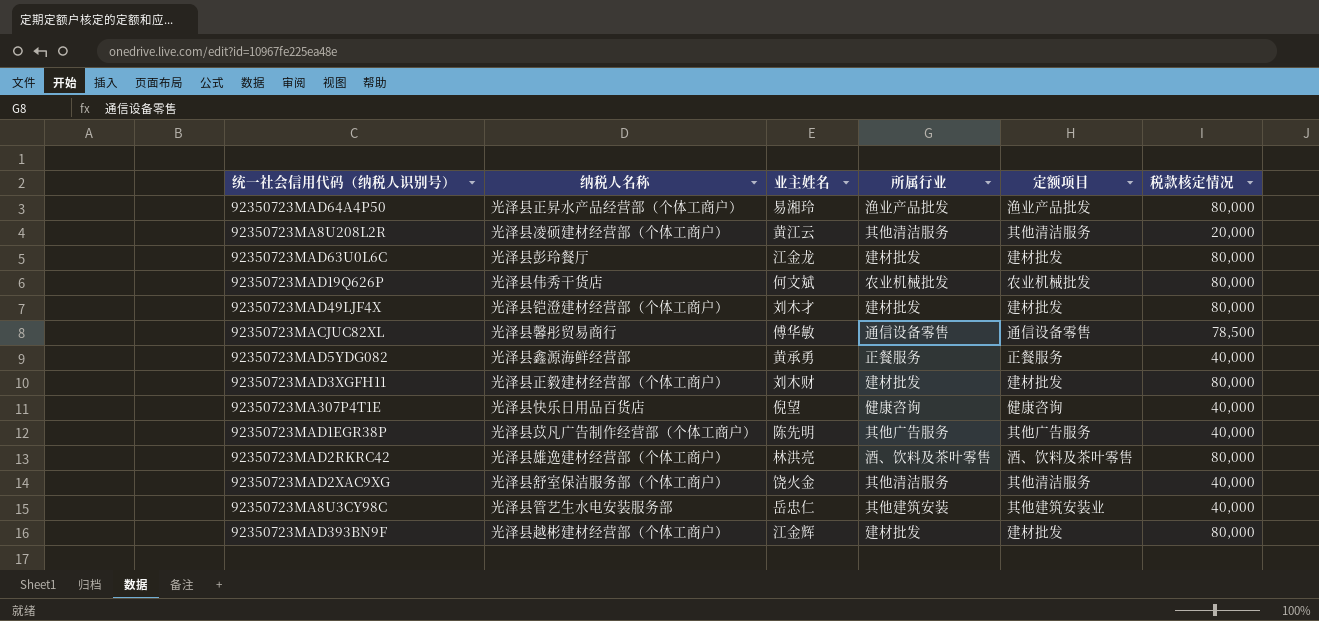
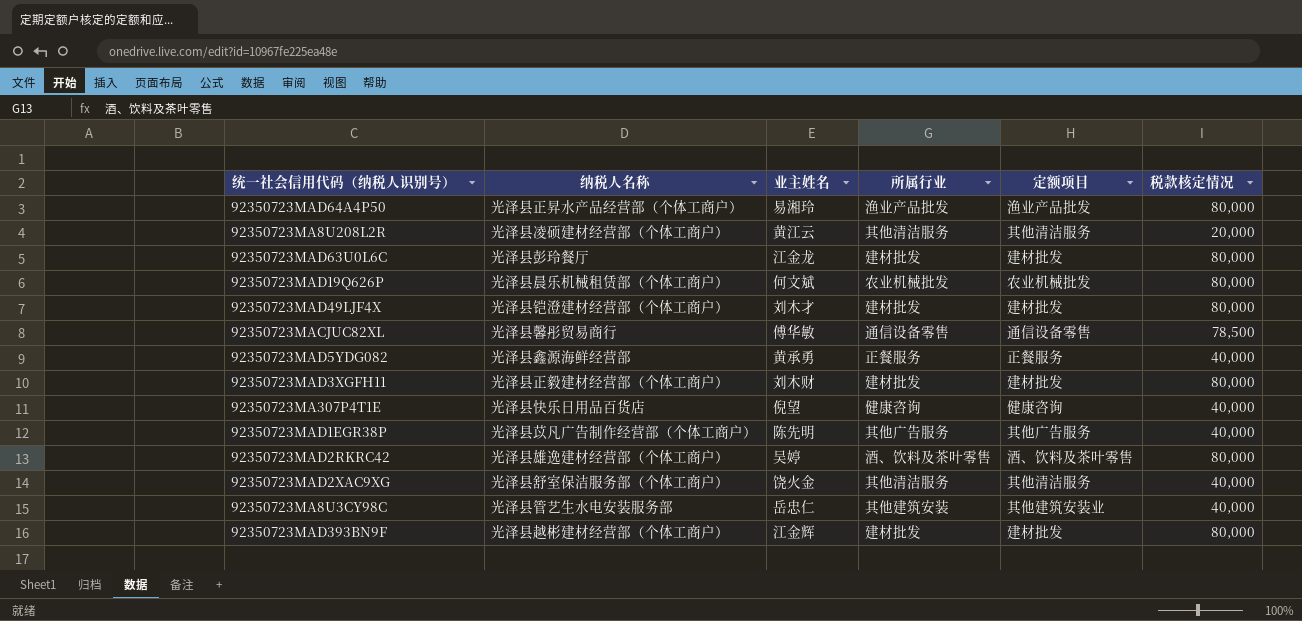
92350723MAD19Q626P | 纳税人名称: 光泽县伟秀干货店 -> 光泽县晨乐机械租赁部（个体工商户）
92350723MAD2RKRC42 | 业主姓名: 林洪亮 -> 吴婷

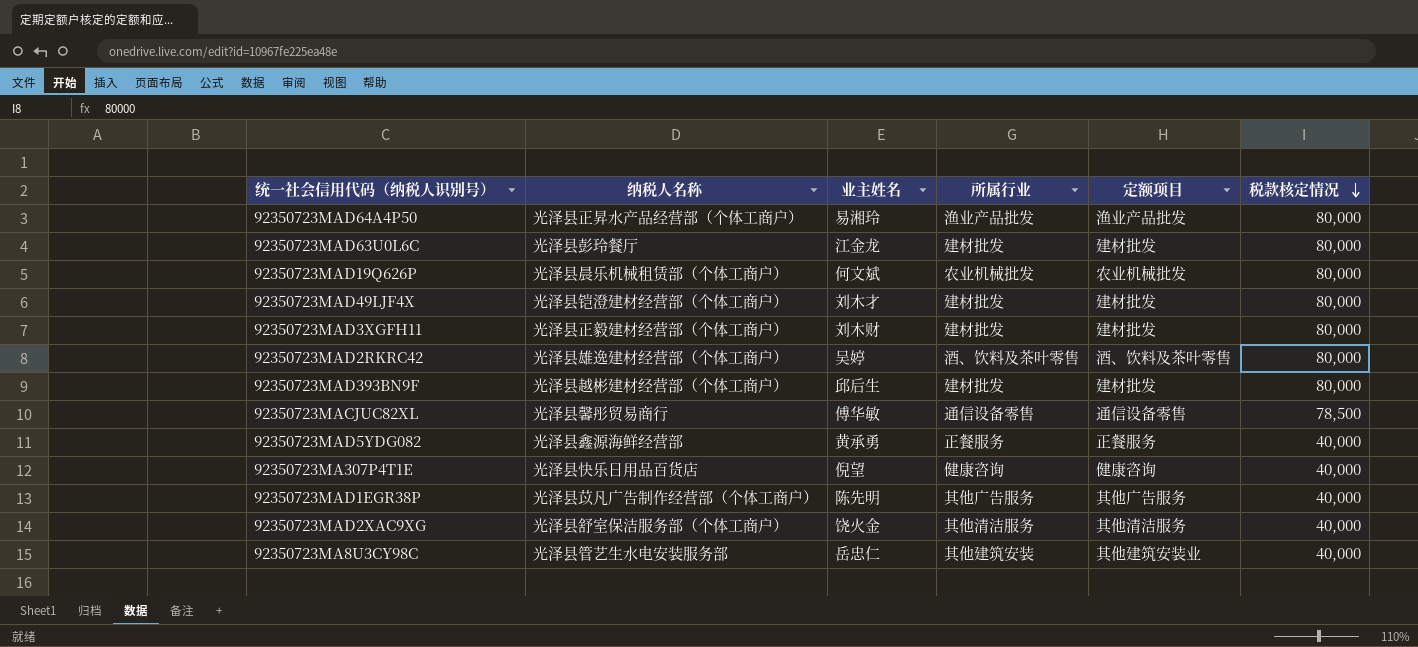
row order: none -> 税款核定情况 descending
row 92350723MA8U208L2R: 光泽县凌硕建材经营部（个体工商户） | 黄江云 | 其他清洁服务 | 其他清洁服务 | 20,000 -> none
92350723MAD393BN9F | 业主姓名: 江金辉 -> 邱后生

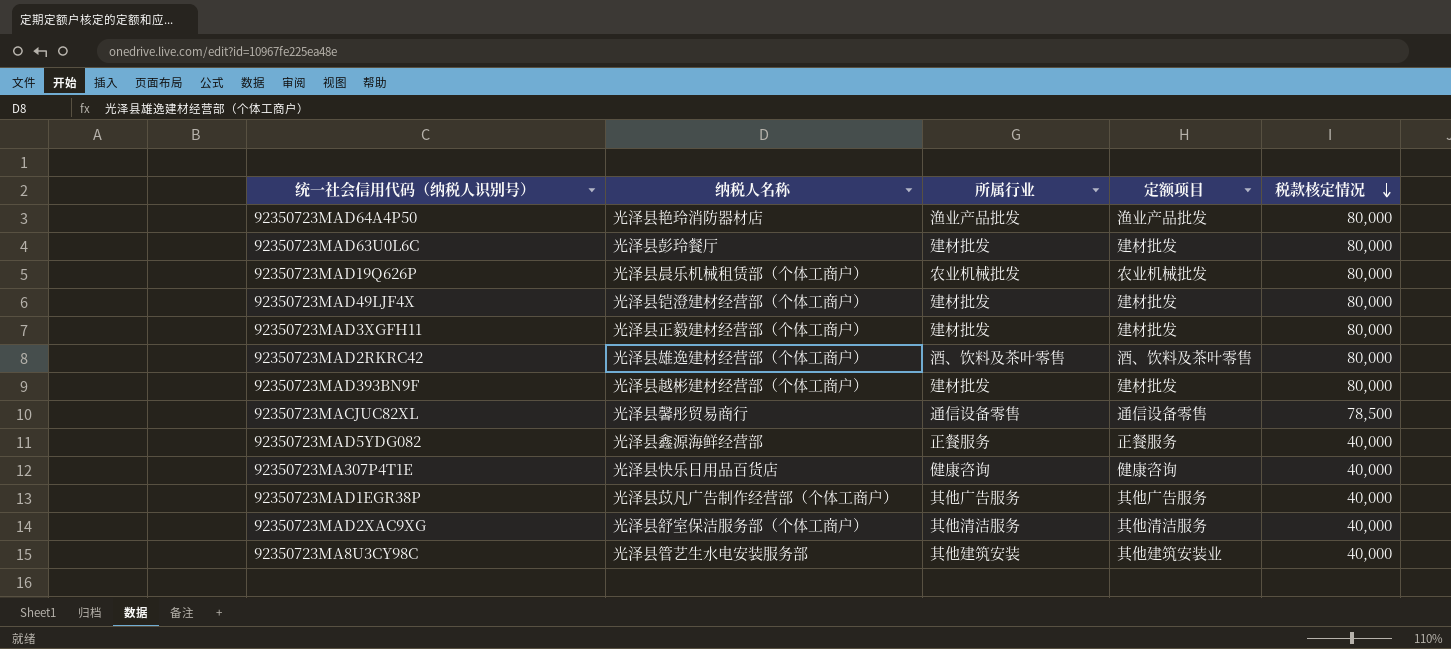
column 业主姓名 | position: 3 -> none
92350723MAD64A4P50 | 纳税人名称: 光泽县正昇水产品经营部（个体工商户） -> 光泽县艳玲消防器材店

